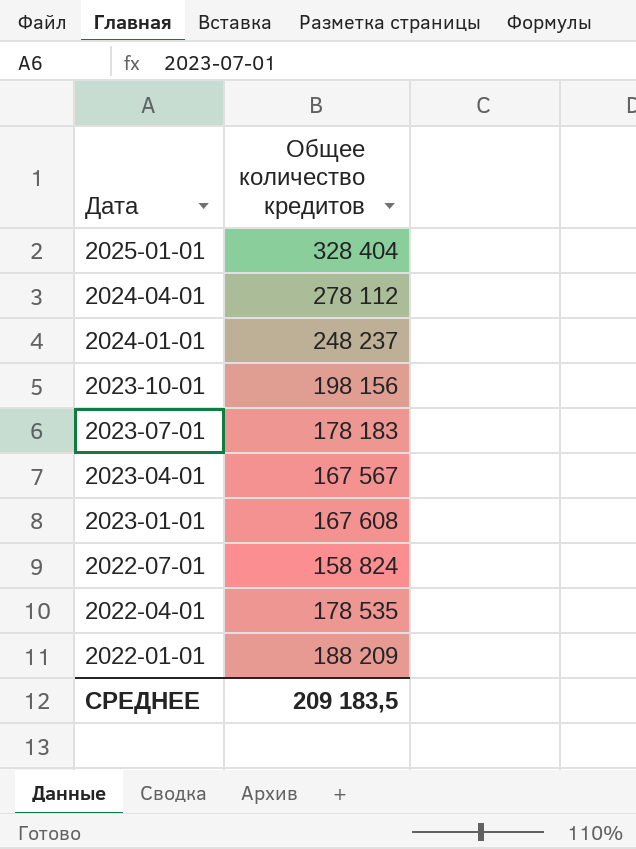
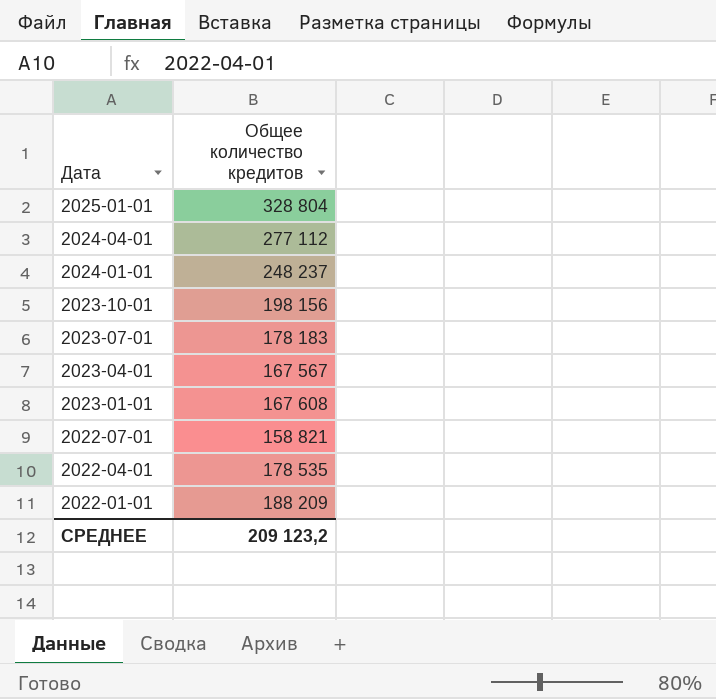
2025-01-01 | Общее количество кредитов: 328 404 -> 328 804
2024-04-01 | Общее количество кредитов: 278 112 -> 277 112
2022-07-01 | Общее количество кредитов: 158 824 -> 158 821
СРЕДНЕЕ | Общее количество кредитов: 209 183,5 -> 209 123,2

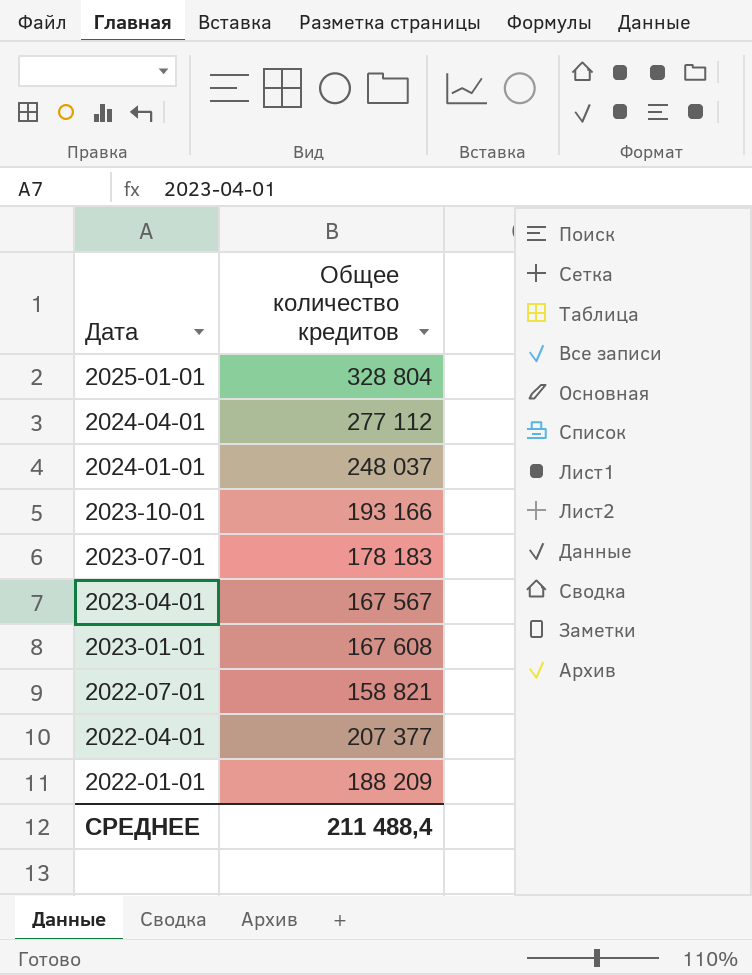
2024-01-01 | Общее количество кредитов: 248 237 -> 248 037
2023-10-01 | Общее количество кредитов: 198 156 -> 193 166
2022-04-01 | Общее количество кредитов: 178 535 -> 207 377
СРЕДНЕЕ | Общее количество кредитов: 209 123,2 -> 211 488,4

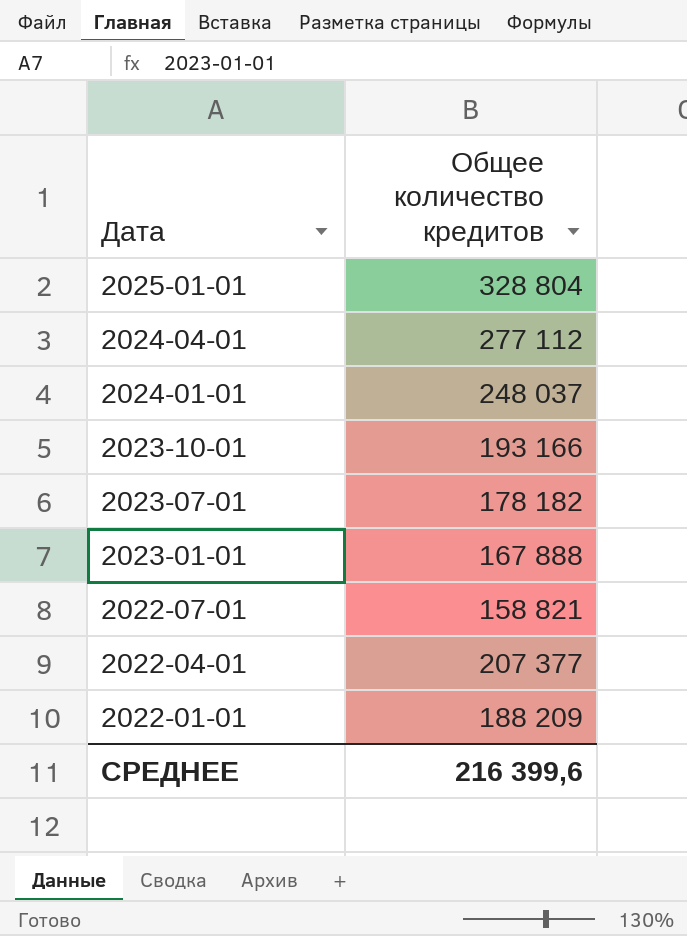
row 2023-04-01: 167 567 -> none
2023-07-01 | Общее количество кредитов: 178 183 -> 178 182
2023-01-01 | Общее количество кредитов: 167 608 -> 167 888
СРЕДНЕЕ | Общее количество кредитов: 211 488,4 -> 216 399,6

